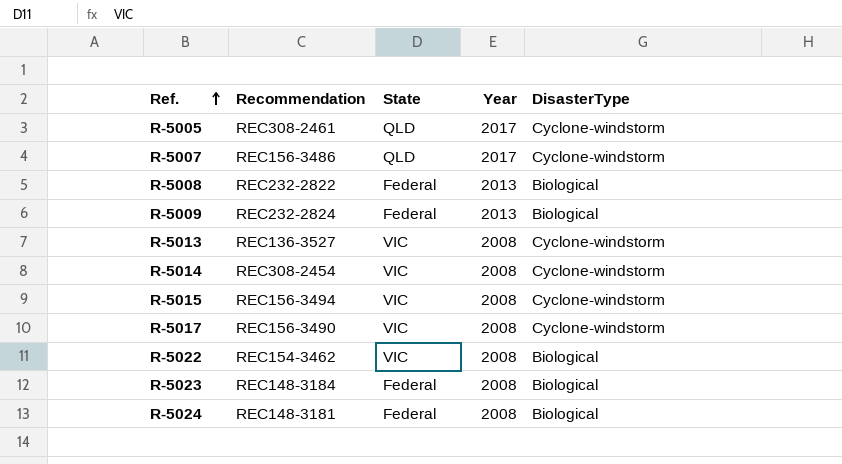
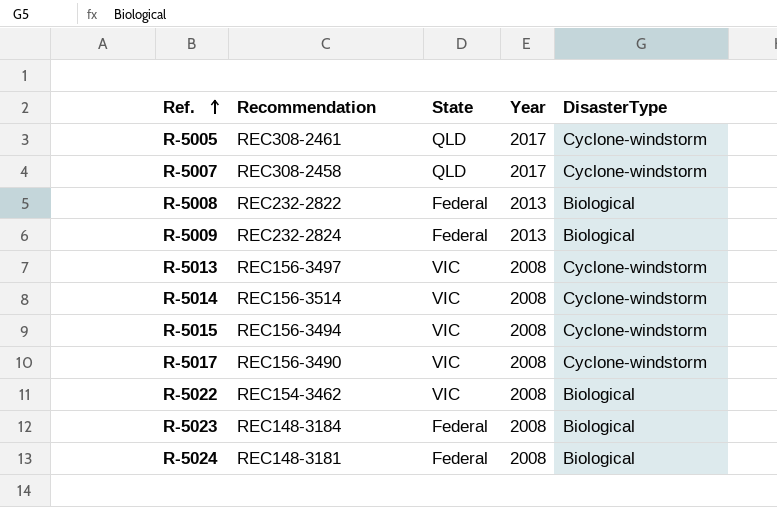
R-5007 | Recommendation: REC156-3486 -> REC308-2458
R-5013 | Recommendation: REC136-3527 -> REC156-3497
R-5014 | Recommendation: REC308-2454 -> REC156-3514

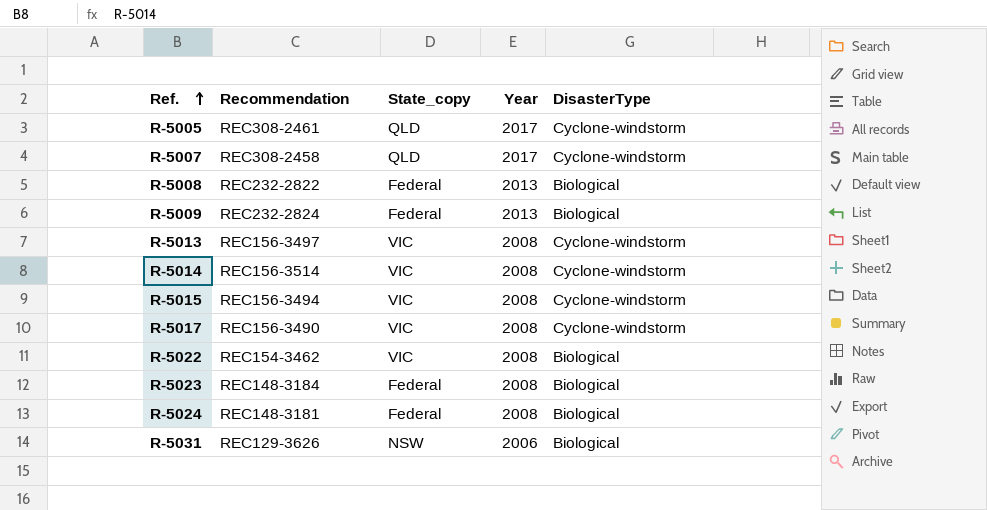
column name: State -> State_copy
row R-5031: none -> REC129-3626 | NSW | 2006 | Biological

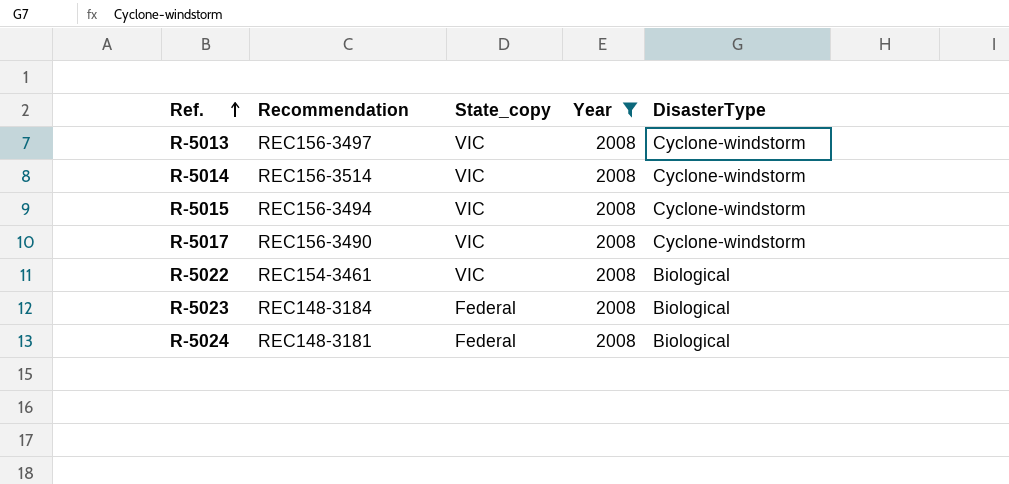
filter: none -> Year = 2008
R-5022 | Recommendation: REC154-3462 -> REC154-3461

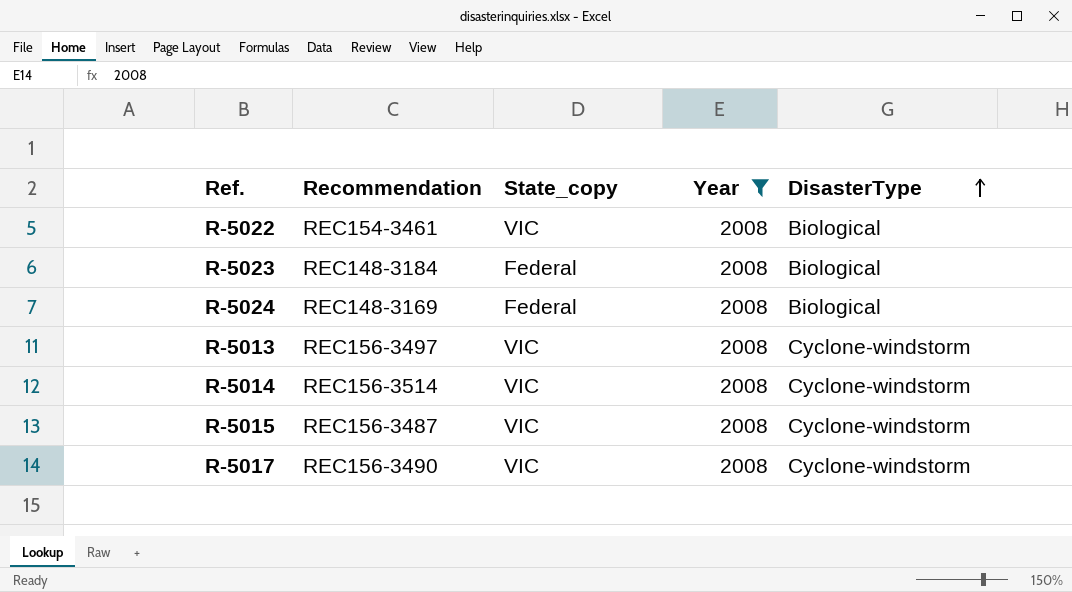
row order: Ref. ascending -> DisasterType ascending
R-5024 | Recommendation: REC148-3181 -> REC148-3169
R-5015 | Recommendation: REC156-3494 -> REC156-3487

